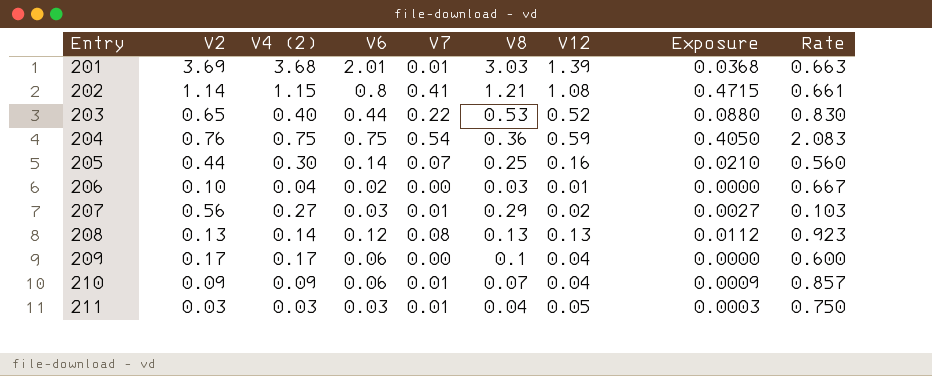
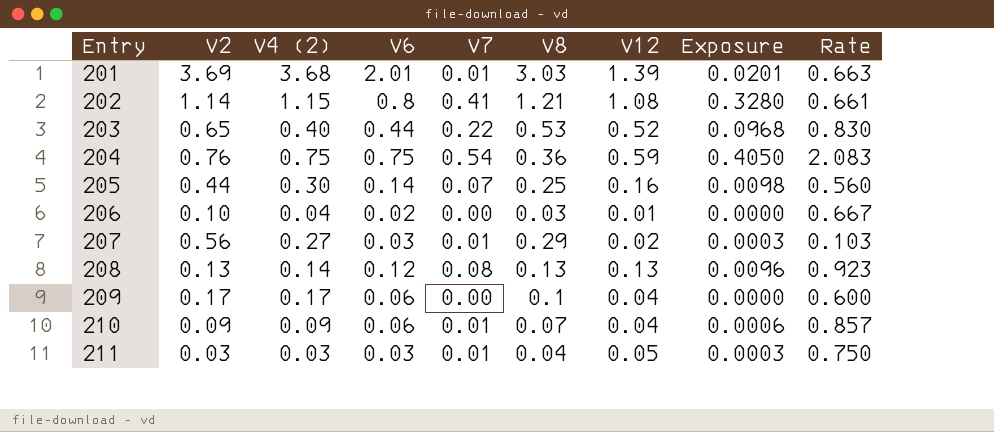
column Exposure | formula: [V4 (2)] * [V7] -> [V6] * [V7]

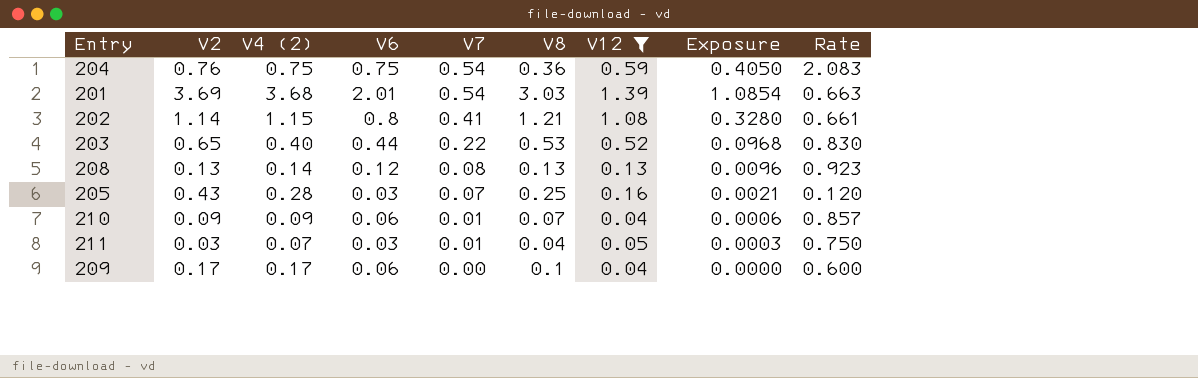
filter: none -> V12 >= 0.04
row order: Entry ascending -> V7 descending
201 | V7: 0.01 -> 0.54
201 | Exposure: 0.0201 -> 1.0854
205 | V2: 0.44 -> 0.43
205 | V4 (2): 0.30 -> 0.28
205 | V6: 0.14 -> 0.03
205 | Exposure: 0.0098 -> 0.0021
205 | Rate: 0.560 -> 0.120
211 | V4 (2): 0.03 -> 0.07

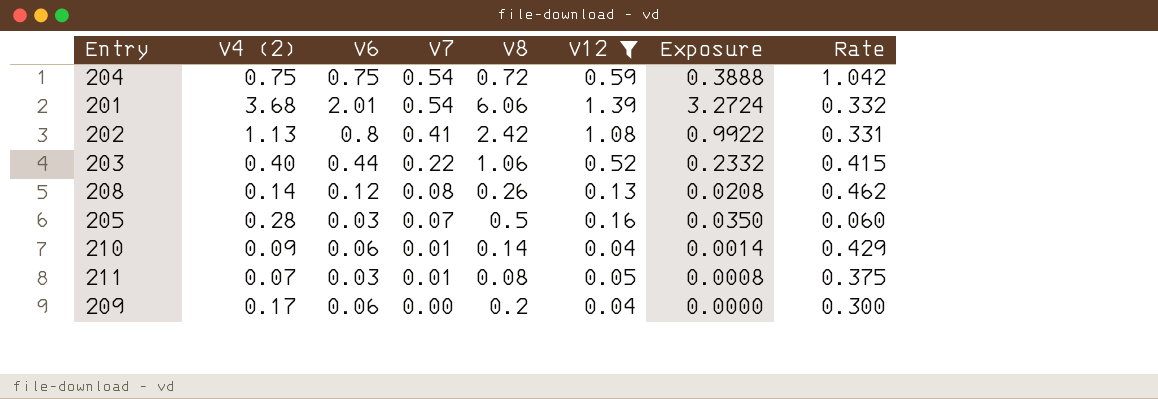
column V2 | position: 2 -> none
column Exposure | formula: [V6] * [V7] -> [V7] * [V8]
204 | V8: 0.36 -> 0.72
204 | Rate: 2.083 -> 1.042
201 | V8: 3.03 -> 6.06
201 | Rate: 0.663 -> 0.332
202 | V4 (2): 1.15 -> 1.13
202 | V8: 1.21 -> 2.42
202 | Rate: 0.661 -> 0.331
203 | V8: 0.53 -> 1.06
203 | Rate: 0.830 -> 0.415
208 | V8: 0.13 -> 0.26
208 | Rate: 0.923 -> 0.462
205 | V8: 0.25 -> 0.5
205 | Rate: 0.120 -> 0.060
210 | V8: 0.07 -> 0.14
210 | Rate: 0.857 -> 0.429
211 | V8: 0.04 -> 0.08
211 | Rate: 0.750 -> 0.375
209 | V8: 0.1 -> 0.2
209 | Rate: 0.600 -> 0.300

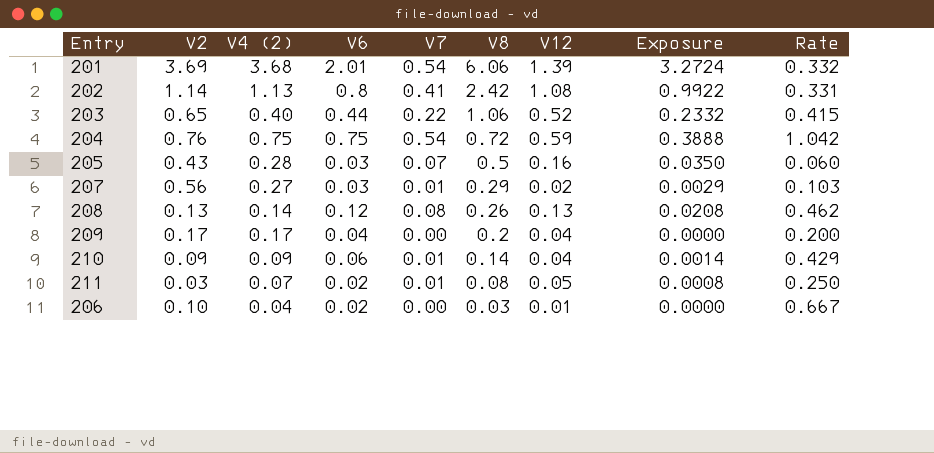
filter: V12 >= 0.04 -> none
row order: V7 descending -> V8 descending
column V2 | position: none -> 2
209 | V6: 0.06 -> 0.04
209 | Rate: 0.300 -> 0.200
211 | V6: 0.03 -> 0.02
211 | Rate: 0.375 -> 0.250

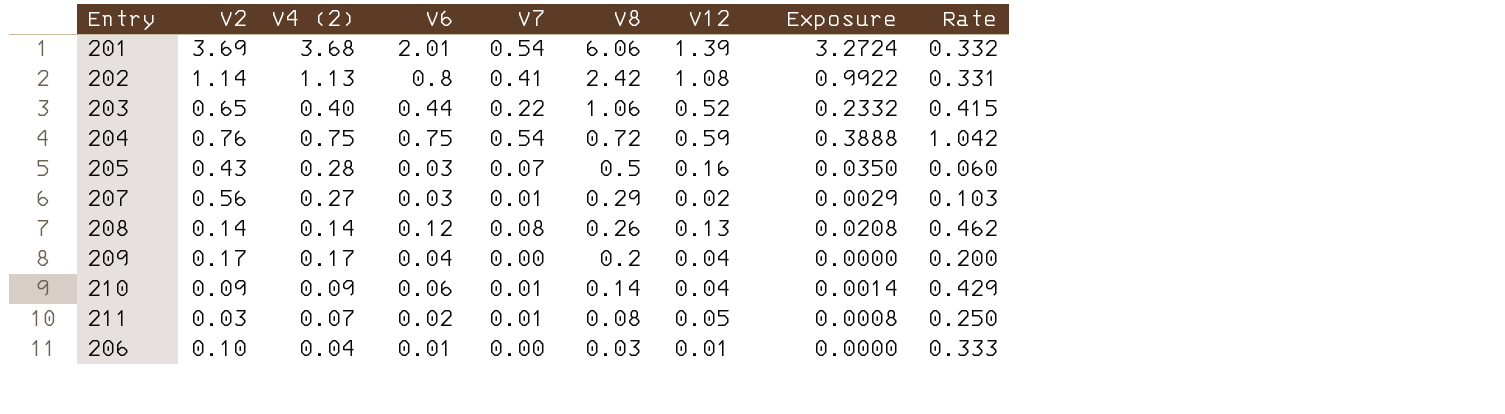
208 | V2: 0.13 -> 0.14
206 | V6: 0.02 -> 0.01
206 | Rate: 0.667 -> 0.333

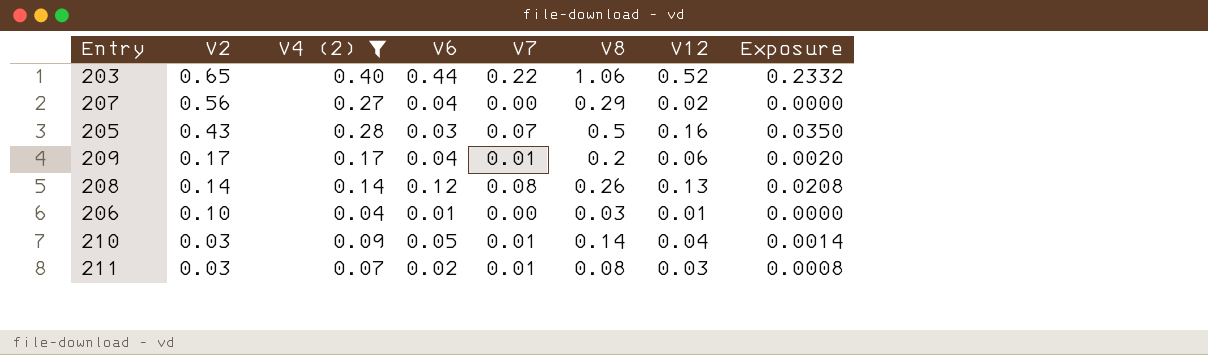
filter: none -> V4 (2) <= 0.40
row order: V8 descending -> V2 descending
column Rate | formula: [V6] / [V8] -> none
207 | V6: 0.03 -> 0.04
207 | V7: 0.01 -> 0.00
207 | Exposure: 0.0029 -> 0.0000
209 | V7: 0.00 -> 0.01
209 | V12: 0.04 -> 0.06
209 | Exposure: 0.0000 -> 0.0020
210 | V2: 0.09 -> 0.03
210 | V6: 0.06 -> 0.05
211 | V12: 0.05 -> 0.03

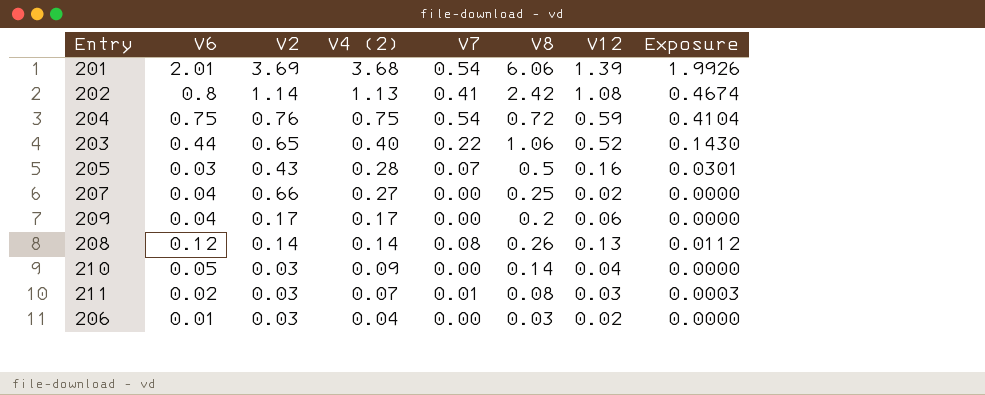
filter: V4 (2) <= 0.40 -> none
row order: V2 descending -> V4 (2) descending
column V6 | position: 4 -> 2
column Exposure | formula: [V7] * [V8] -> [V2] * [V7]
207 | V2: 0.56 -> 0.66
207 | V8: 0.29 -> 0.25
209 | V7: 0.01 -> 0.00
210 | V7: 0.01 -> 0.00
206 | V2: 0.10 -> 0.03
206 | V12: 0.01 -> 0.02

